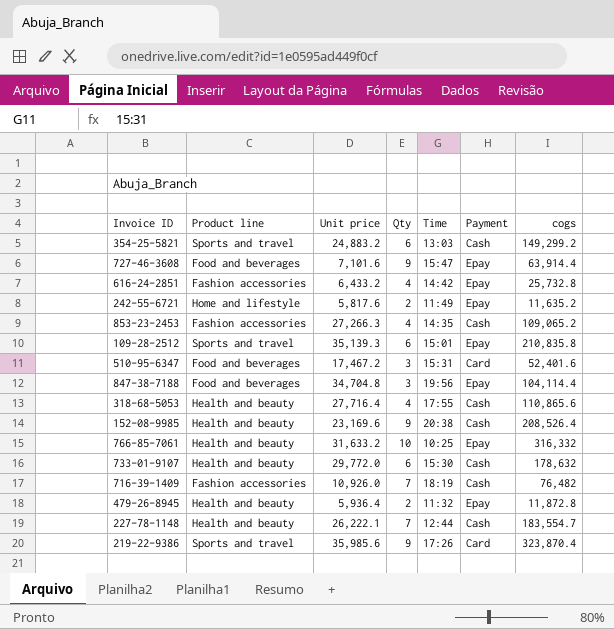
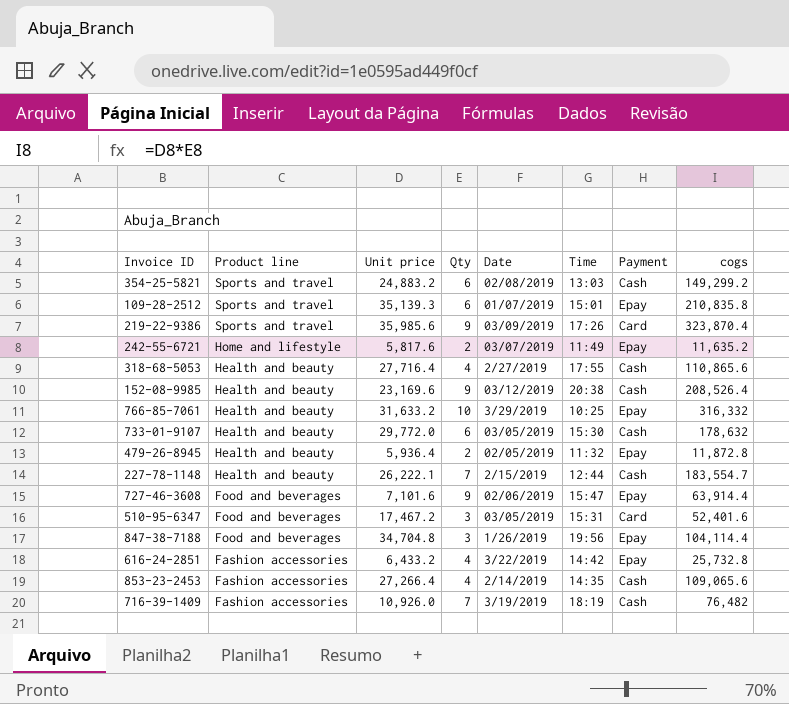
row order: none -> Product line descending
column Date | position: none -> 5
853-23-2453 | Unit price: 27,266.3 -> 27,266.4
853-23-2453 | cogs: 109,065.2 -> 109,065.6

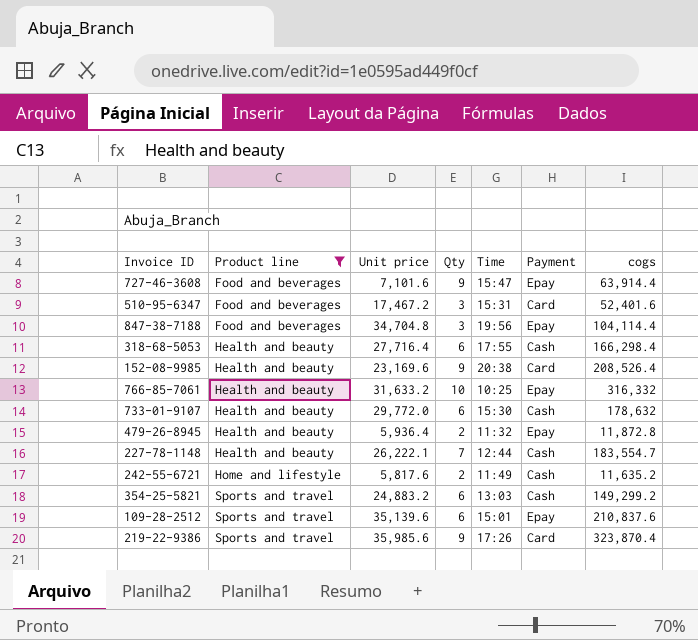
filter: none -> Product line != Fashion accessories
row order: Product line descending -> Product line ascending
column Date | position: 5 -> none
318-68-5053 | Qty: 4 -> 6
318-68-5053 | cogs: 110,865.6 -> 166,298.4
152-08-9985 | Payment: Cash -> Card
242-55-6721 | Payment: Epay -> Cash
109-28-2512 | Unit price: 35,139.3 -> 35,139.6
109-28-2512 | cogs: 210,835.8 -> 210,837.6

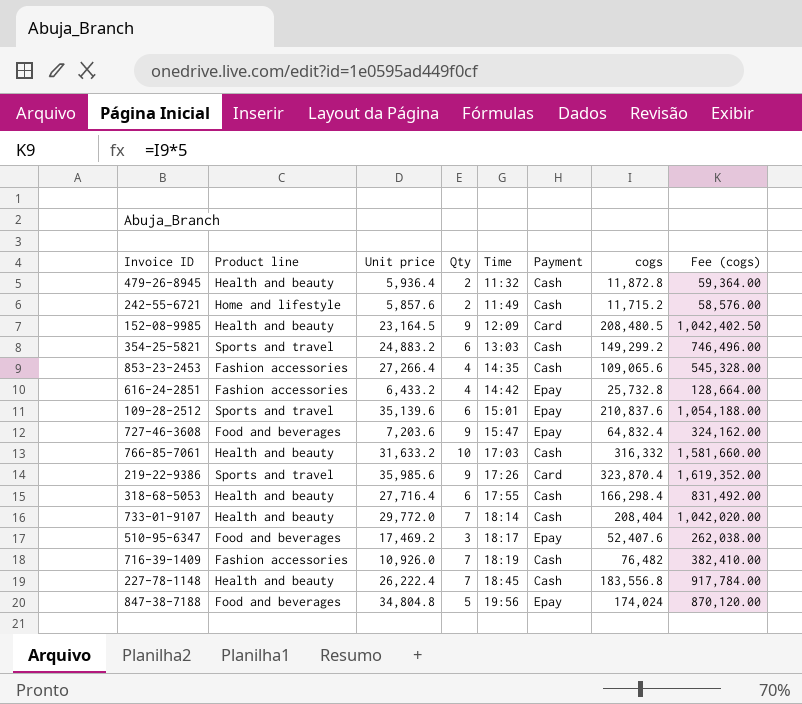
filter: Product line != Fashion accessories -> none
row order: Product line ascending -> Time ascending
column Fee (cogs) | formula: none -> [cogs] * 5
479-26-8945 | Payment: Epay -> Cash
242-55-6721 | Unit price: 5,817.6 -> 5,857.6
242-55-6721 | cogs: 11,635.2 -> 11,715.2
152-08-9985 | Unit price: 23,169.6 -> 23,164.5
152-08-9985 | Time: 20:38 -> 12:09
152-08-9985 | cogs: 208,526.4 -> 208,480.5
727-46-3608 | Unit price: 7,101.6 -> 7,203.6
727-46-3608 | cogs: 63,914.4 -> 64,832.4
766-85-7061 | Time: 10:25 -> 17:03
766-85-7061 | Payment: Epay -> Cash
733-01-9107 | Qty: 6 -> 7
733-01-9107 | Time: 15:30 -> 18:14
733-01-9107 | cogs: 178,632 -> 208,404
510-95-6347 | Unit price: 17,467.2 -> 17,469.2
510-95-6347 | Time: 15:31 -> 18:17
510-95-6347 | Payment: Card -> Epay
510-95-6347 | cogs: 52,401.6 -> 52,407.6
227-78-1148 | Unit price: 26,222.1 -> 26,222.4
227-78-1148 | Time: 12:44 -> 18:45
227-78-1148 | cogs: 183,554.7 -> 183,556.8
847-38-7188 | Unit price: 34,704.8 -> 34,804.8
847-38-7188 | Qty: 3 -> 5
847-38-7188 | cogs: 104,114.4 -> 174,024

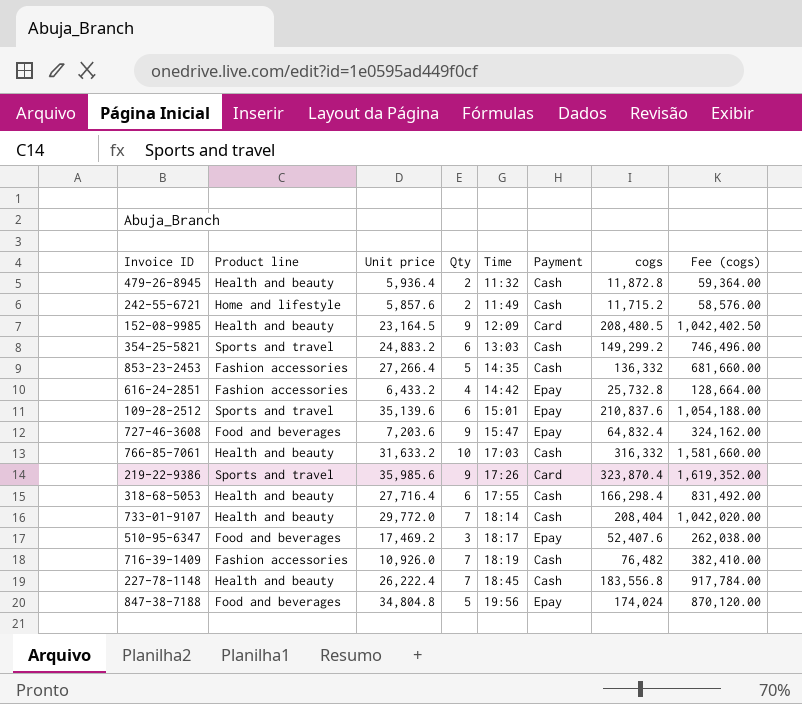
853-23-2453 | Qty: 4 -> 5
853-23-2453 | cogs: 109,065.6 -> 136,332
853-23-2453 | Fee (cogs): 545,328.00 -> 681,660.00

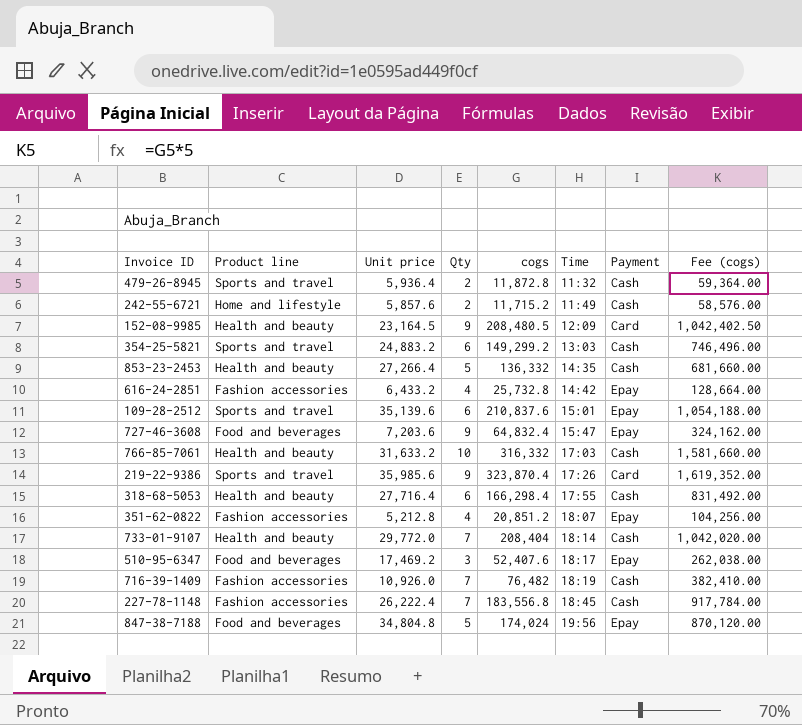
column cogs | position: 7 -> 5
479-26-8945 | Product line: Health and beauty -> Sports and travel
853-23-2453 | Product line: Fashion accessories -> Health and beauty
row 351-62-0822: none -> Fashion accessories | 5,212.8 | 4 | 20,851.2 | 18:07 | Epay | 104,256.00
227-78-1148 | Product line: Health and beauty -> Fashion accessories

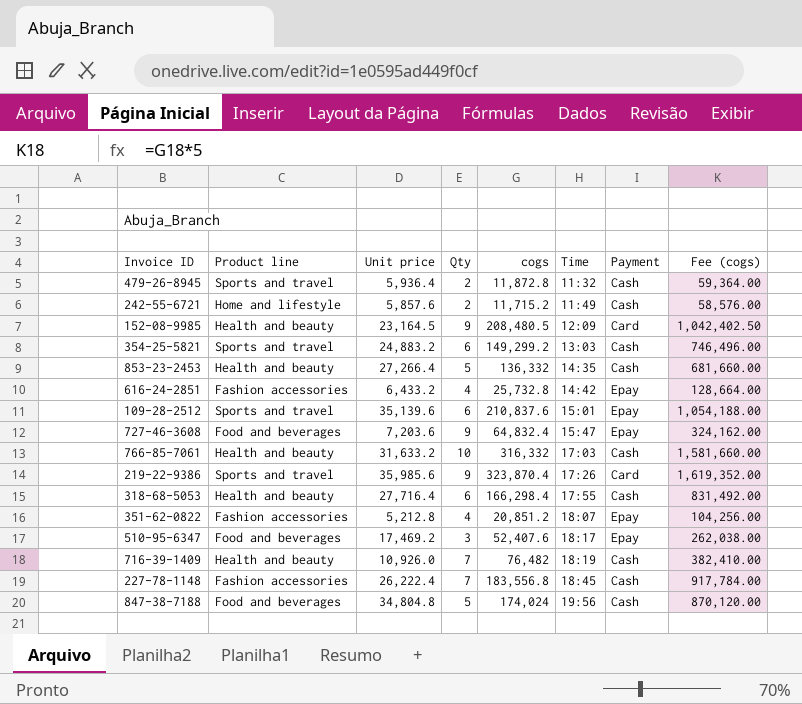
row 733-01-9107: Health and beauty | 29,772.0 | 7 | 208,404 | 18:14 | Cash | 1,042,020.00 -> none
716-39-1409 | Product line: Fashion accessories -> Health and beauty
847-38-7188 | Payment: Epay -> Cash

